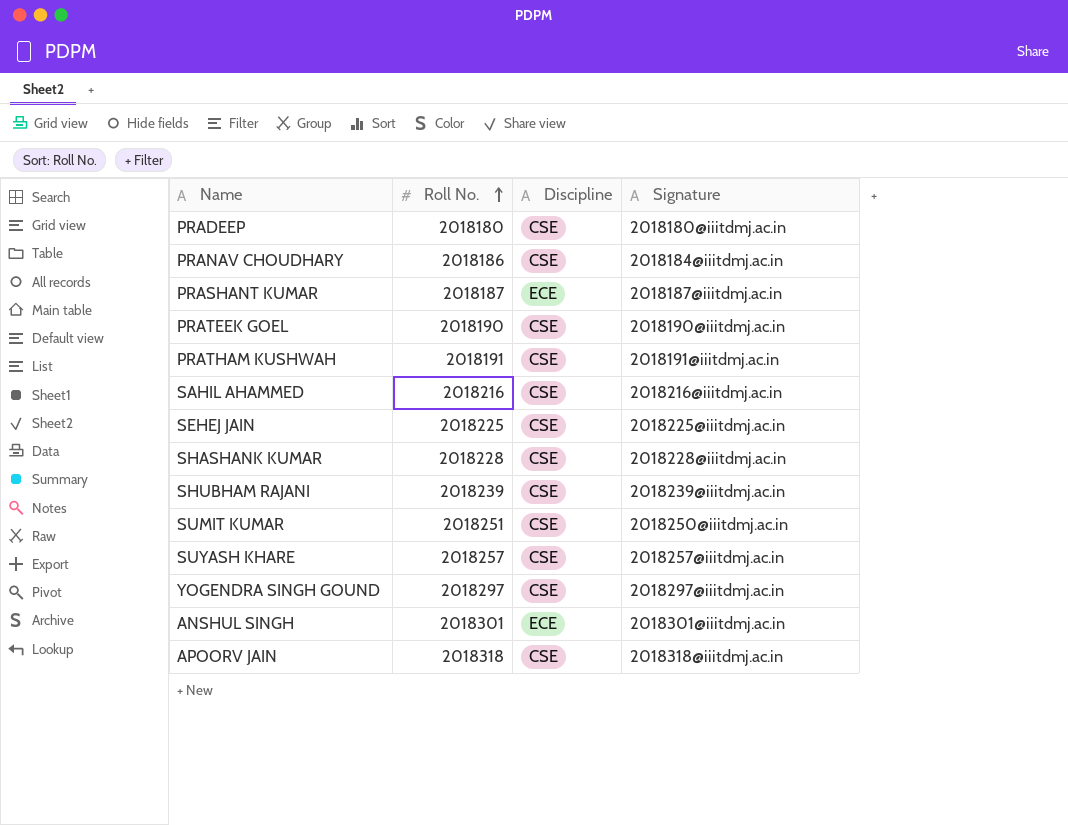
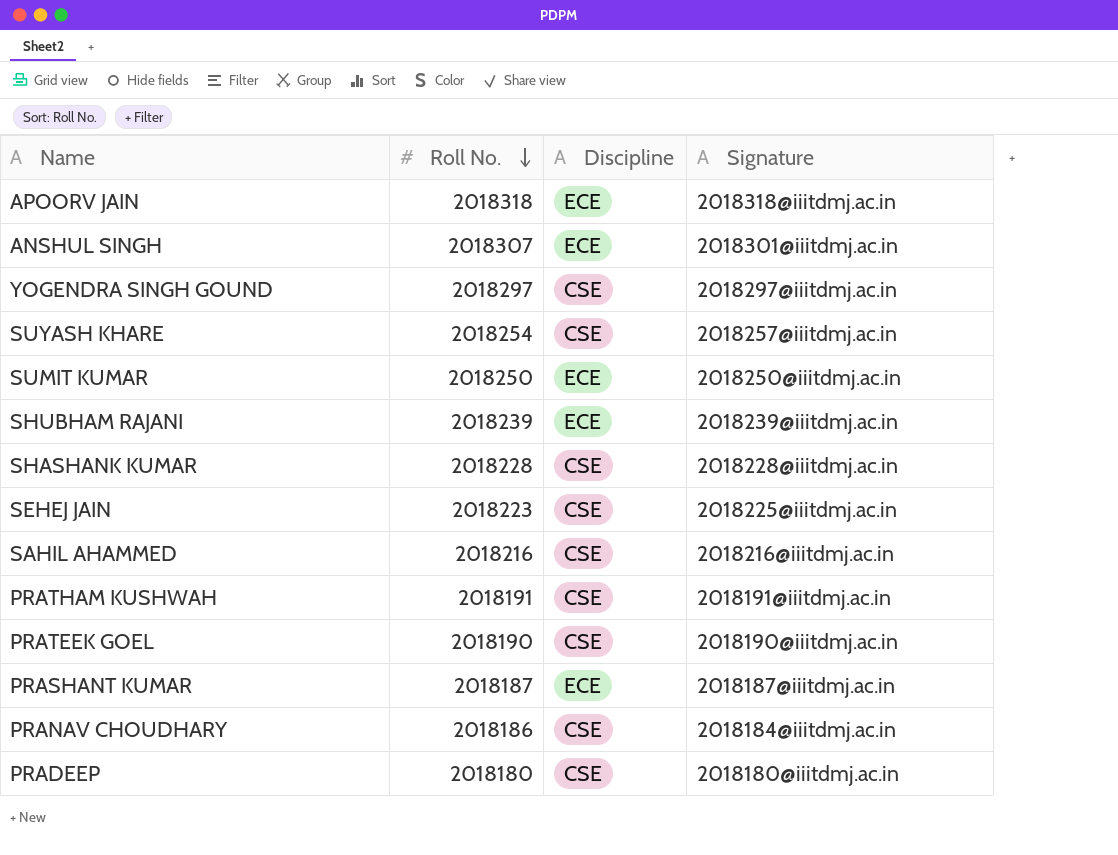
row order: Roll No. ascending -> Roll No. descending
APOORV JAIN | Discipline: CSE -> ECE
ANSHUL SINGH | Roll No.: 2018301 -> 2018307
SUYASH KHARE | Roll No.: 2018257 -> 2018254
SUMIT KUMAR | Roll No.: 2018251 -> 2018250
SUMIT KUMAR | Discipline: CSE -> ECE
SHUBHAM RAJANI | Discipline: CSE -> ECE
SEHEJ JAIN | Roll No.: 2018225 -> 2018223

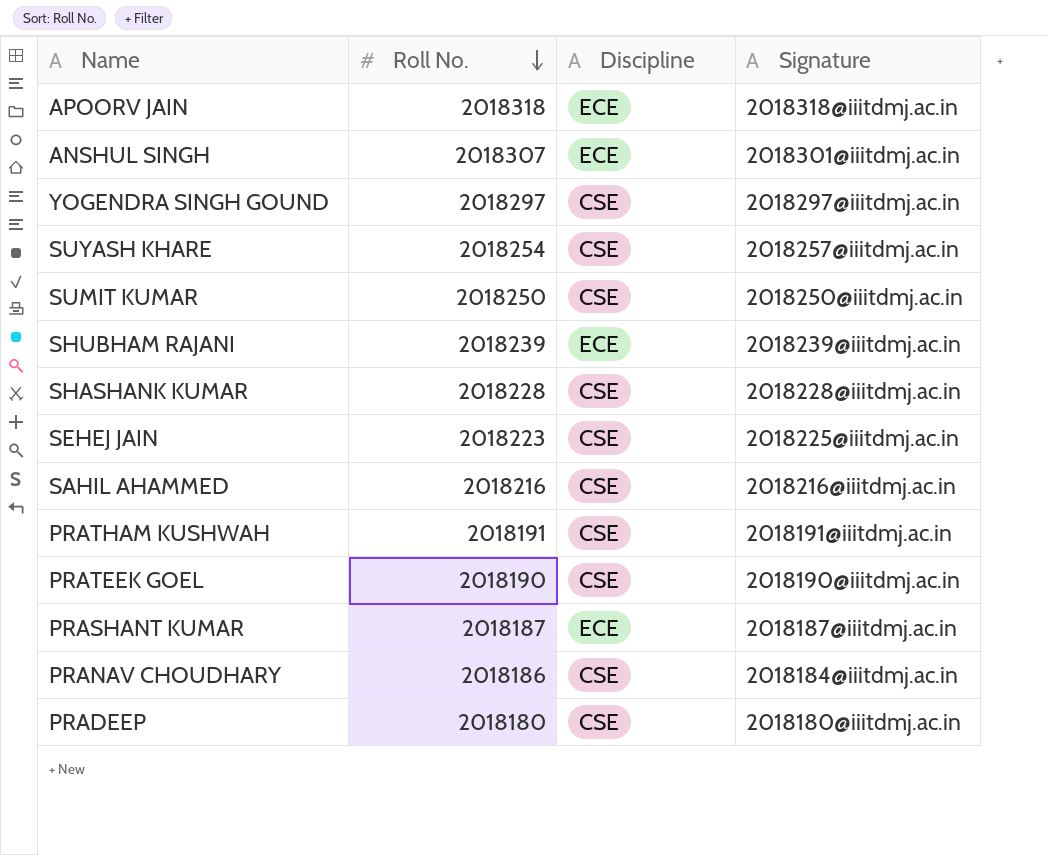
SUMIT KUMAR | Discipline: ECE -> CSE

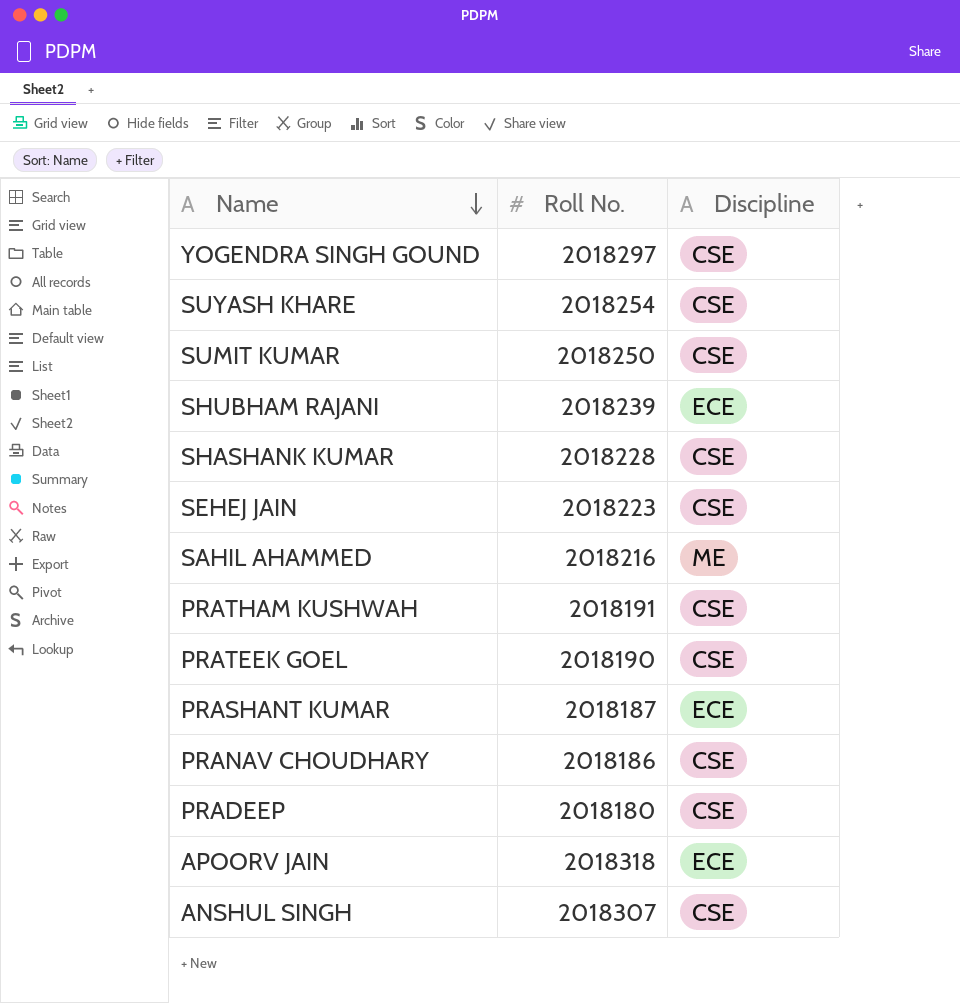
row order: Roll No. descending -> Name descending
column Signature | position: 4 -> none
SAHIL AHAMMED | Discipline: CSE -> ME
ANSHUL SINGH | Discipline: ECE -> CSE

